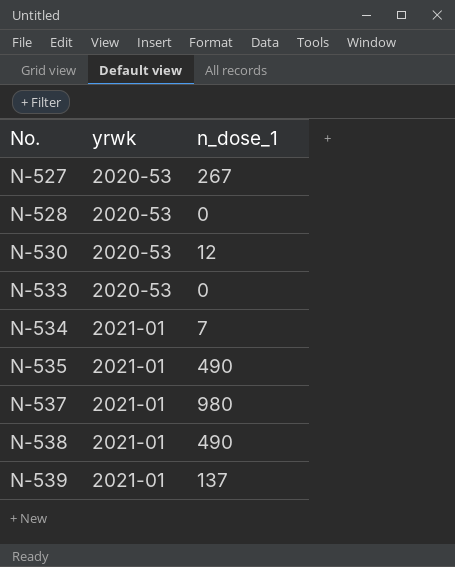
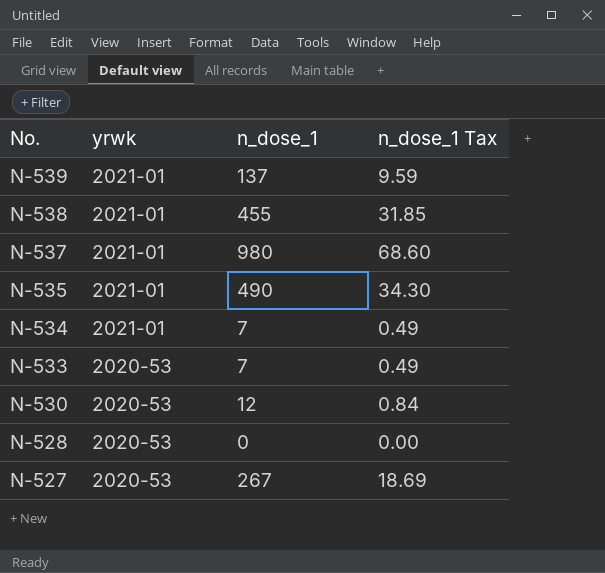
row order: No. ascending -> No. descending
column n_dose_1 Tax | formula: none -> [n_dose_1] * 0.07
N-538 | n_dose_1: 490 -> 455
N-533 | n_dose_1: 0 -> 7

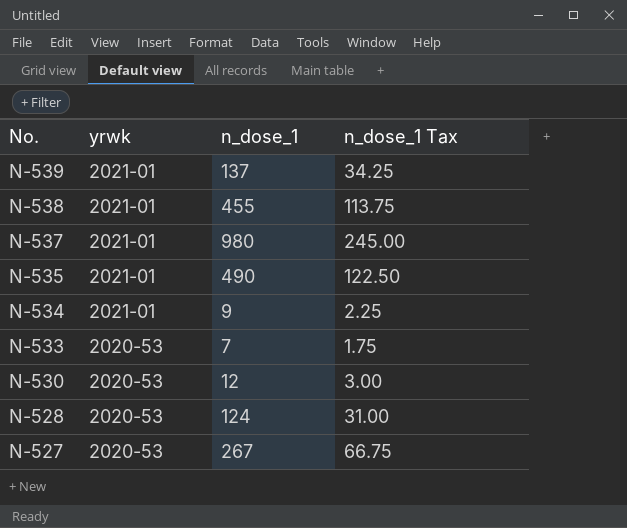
column n_dose_1 Tax | formula: [n_dose_1] * 0.07 -> [n_dose_1] * 0.25
N-534 | n_dose_1: 7 -> 9
N-528 | n_dose_1: 0 -> 124

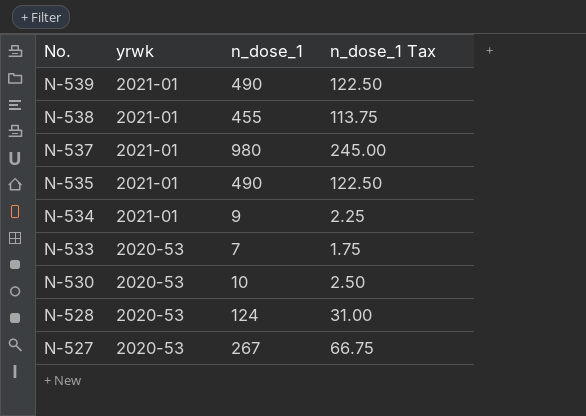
N-539 | n_dose_1: 137 -> 490
N-539 | n_dose_1 Tax: 34.25 -> 122.50
N-530 | n_dose_1: 12 -> 10
N-530 | n_dose_1 Tax: 3.00 -> 2.50

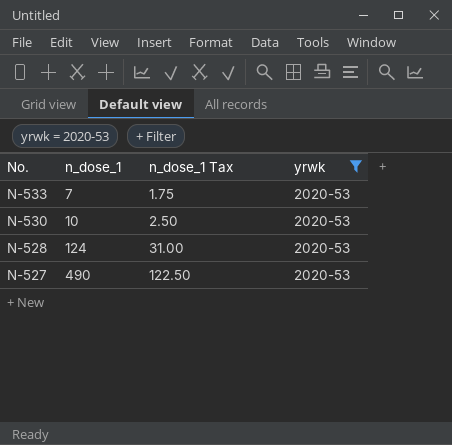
filter: none -> yrwk = 2020-53
column yrwk | position: 2 -> 4
N-527 | n_dose_1: 267 -> 490
N-527 | n_dose_1 Tax: 66.75 -> 122.50

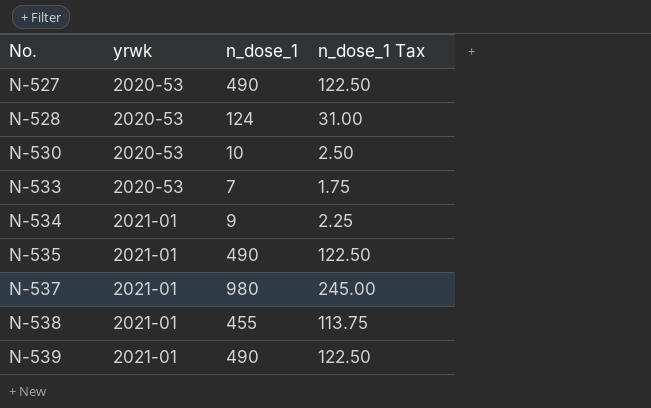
filter: yrwk = 2020-53 -> none
row order: No. descending -> No. ascending
column yrwk | position: 4 -> 2

